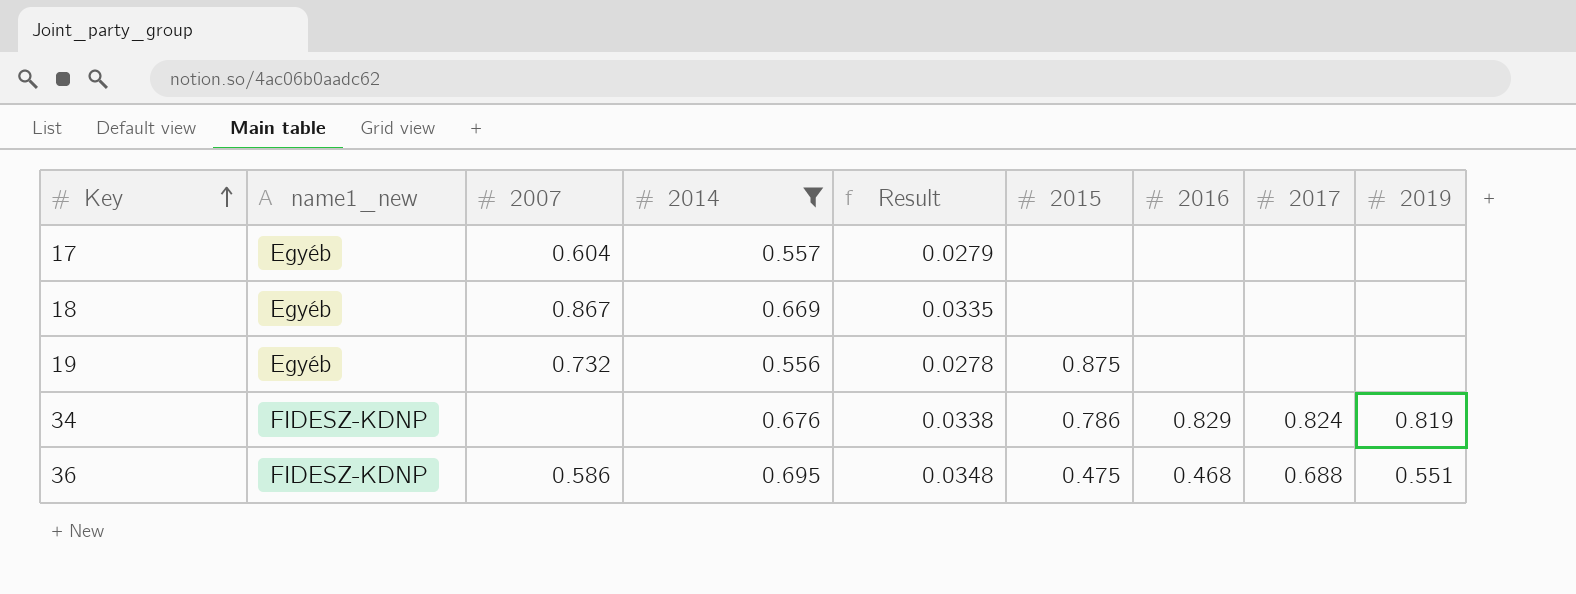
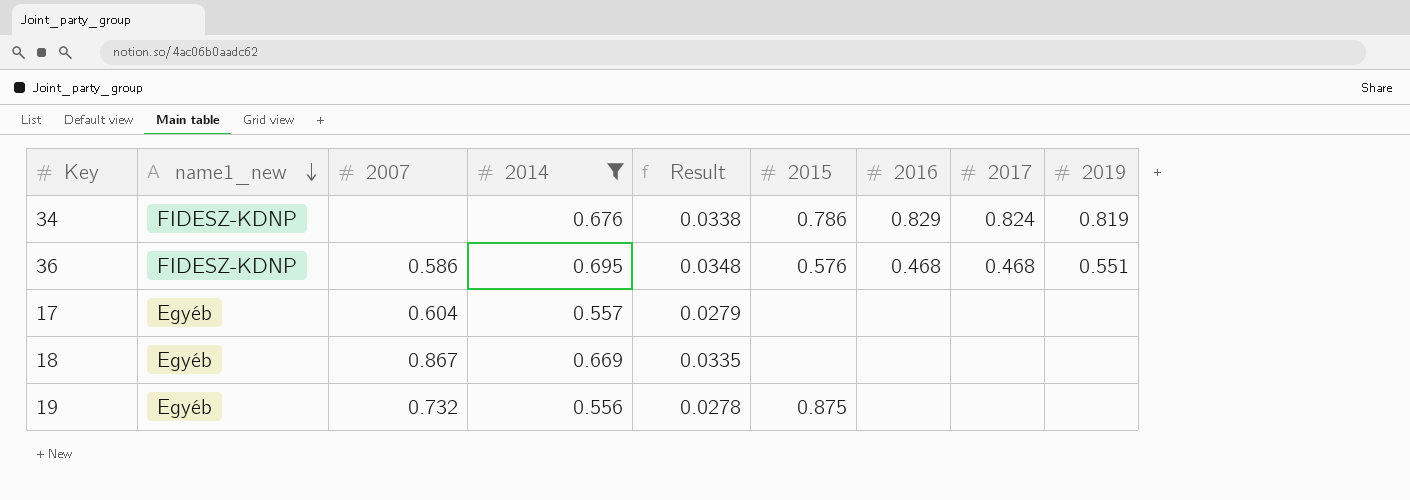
row order: Key ascending -> name1_new descending
36 | 2015: 0.475 -> 0.576
36 | 2017: 0.688 -> 0.468

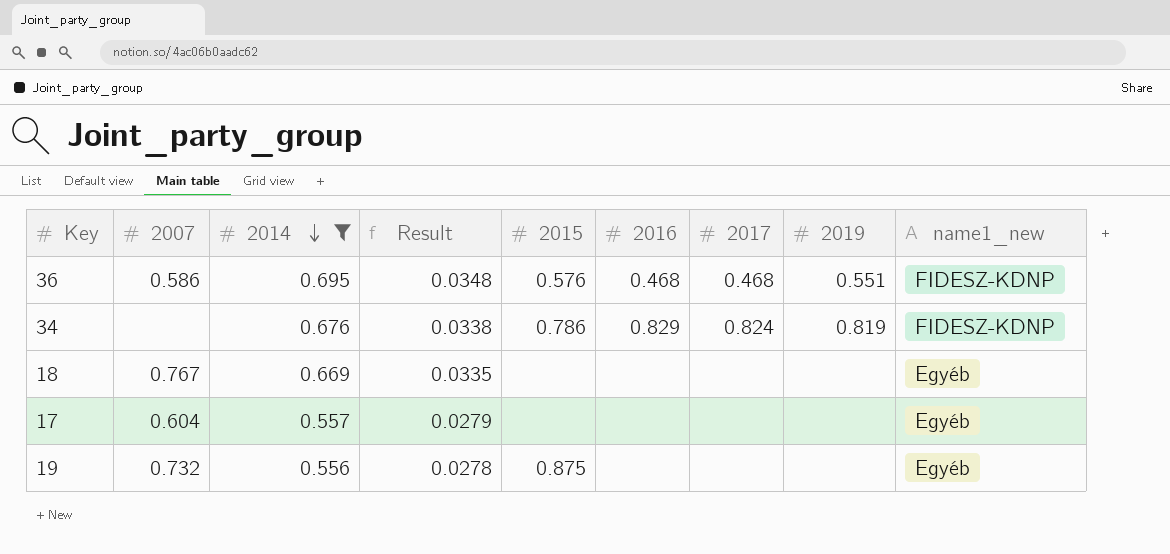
row order: name1_new descending -> 2014 descending
column name1_new | position: 2 -> 9
18 | 2007: 0.867 -> 0.767

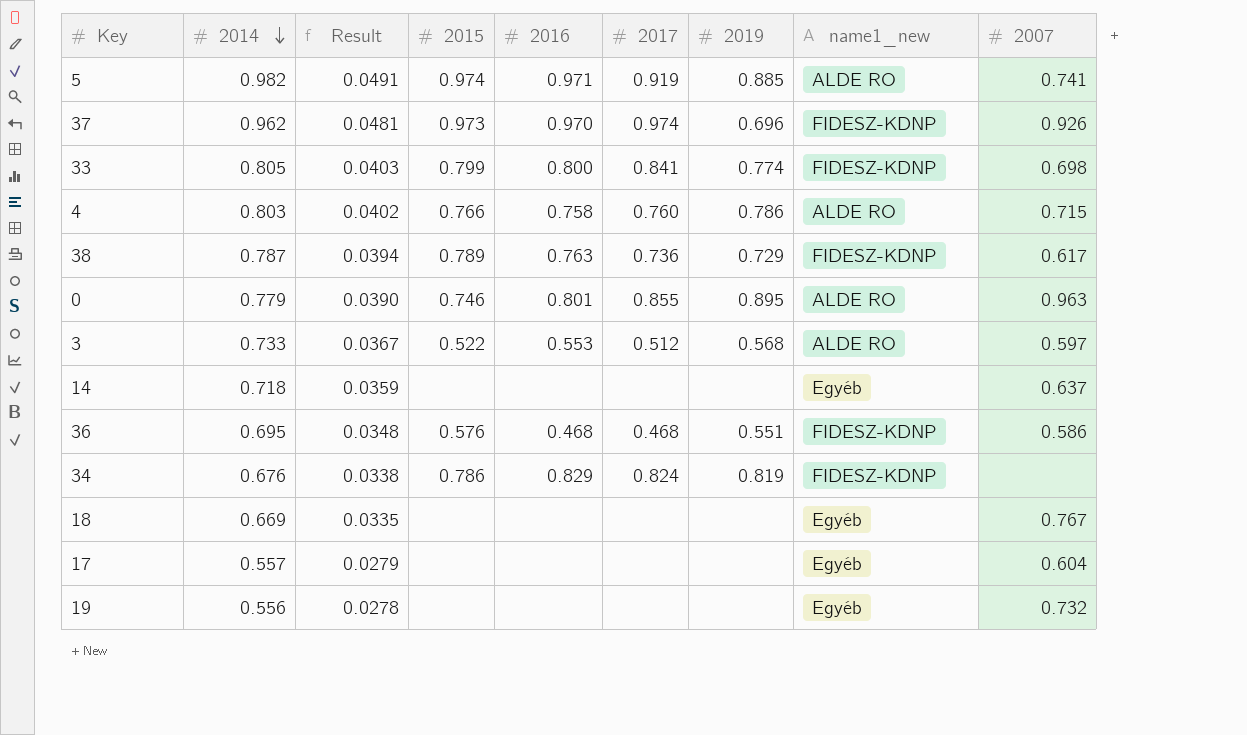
filter: 2014 <= 0.695 -> none
column 2007 | position: 2 -> 9
19 | 2015: 0.875 -> none

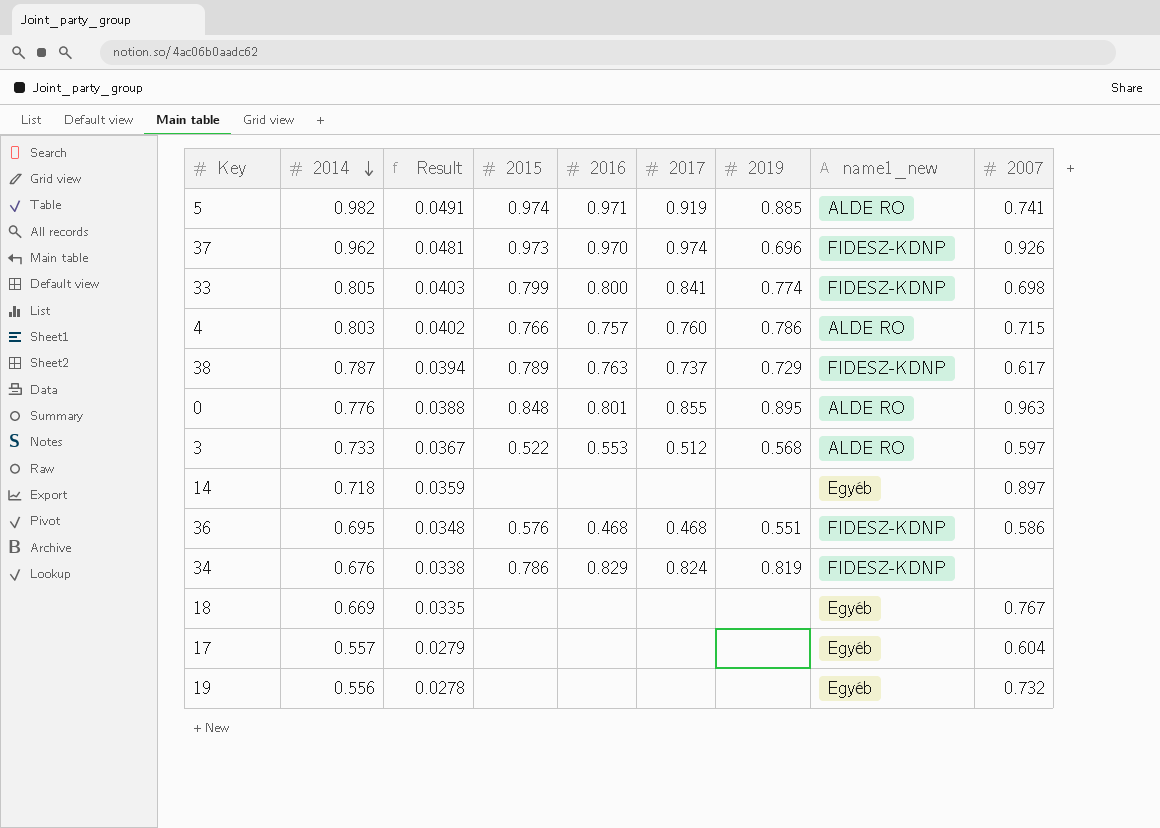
4 | 2016: 0.758 -> 0.757
38 | 2017: 0.736 -> 0.737
0 | 2014: 0.779 -> 0.776
0 | Result: 0.0390 -> 0.0388
0 | 2015: 0.746 -> 0.848
14 | 2007: 0.637 -> 0.897

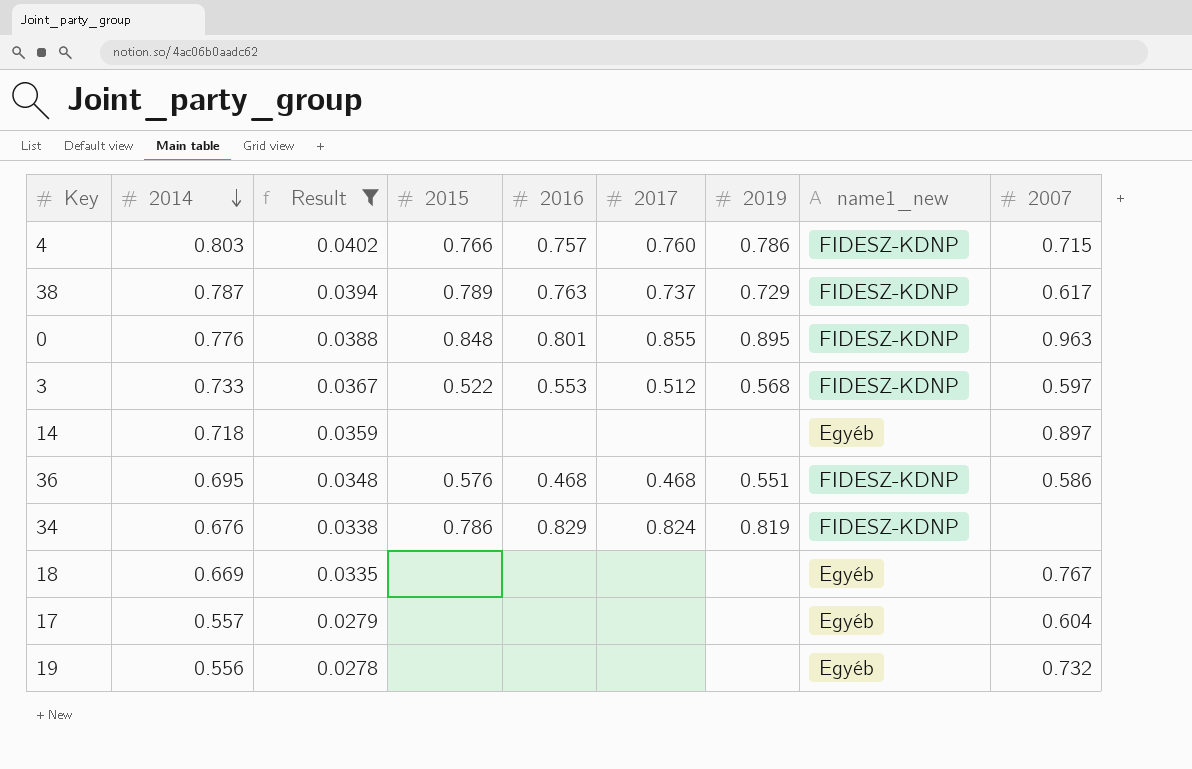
filter: none -> Result <= 0.0402
4 | name1_new: ALDE RO -> FIDESZ-KDNP
0 | name1_new: ALDE RO -> FIDESZ-KDNP
3 | name1_new: ALDE RO -> FIDESZ-KDNP

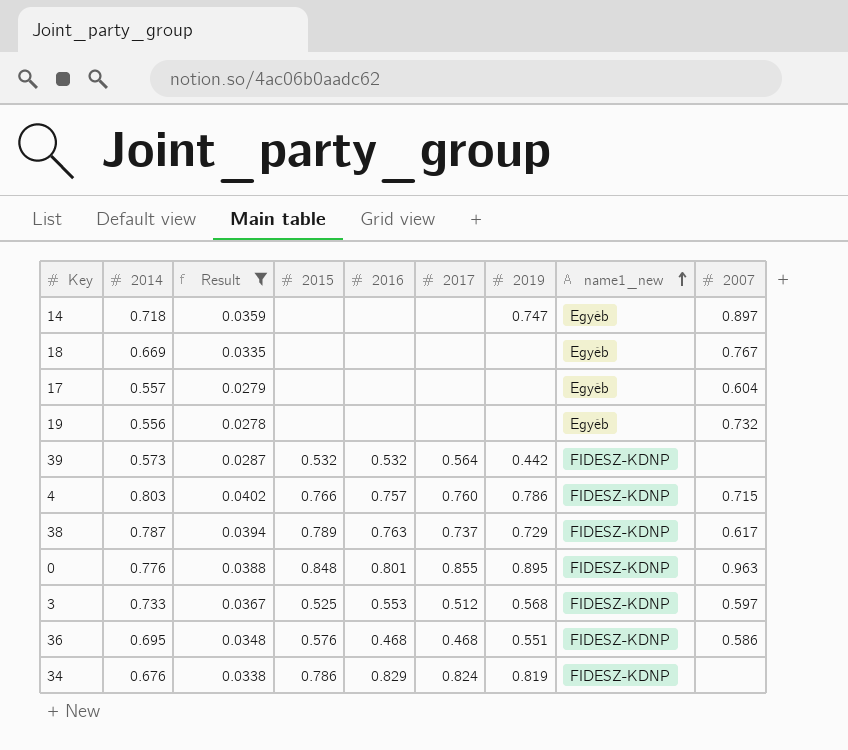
row order: 2014 descending -> name1_new ascending
14 | 2019: none -> 0.747
row 39: none -> 0.573 | 0.0287 | 0.532 | 0.532 | 0.564 | 0.442 | FIDESZ-KDNP | none
3 | 2015: 0.522 -> 0.525

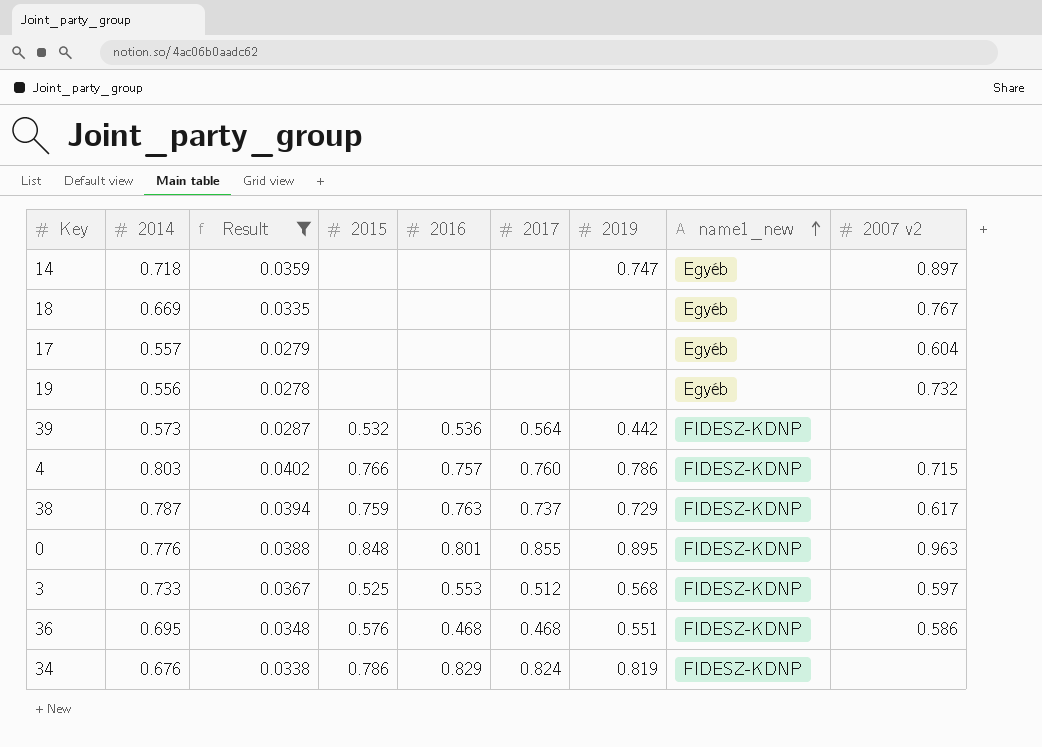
column name: 2007 -> 2007 v2
39 | 2016: 0.532 -> 0.536
38 | 2015: 0.789 -> 0.759

